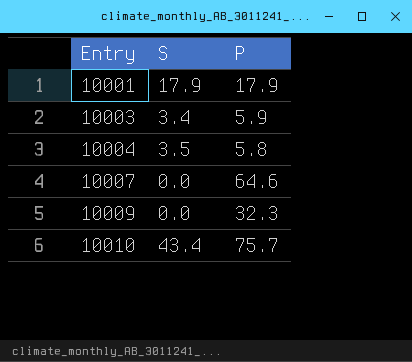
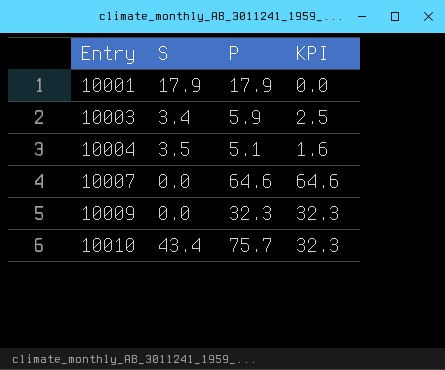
column KPI | formula: none -> [P] - [S]
10004 | P: 5.8 -> 5.1

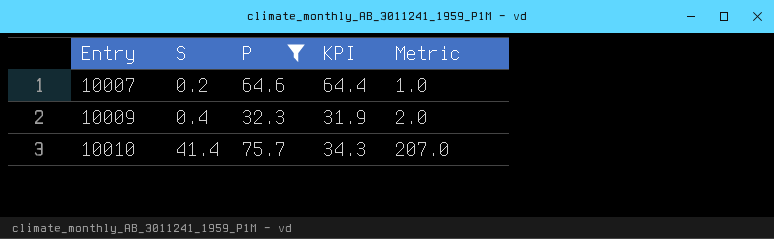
filter: none -> P >= 32.3
column Metric | formula: none -> [S] * 5
10007 | S: 0.0 -> 0.2
10007 | KPI: 64.6 -> 64.4
10009 | S: 0.0 -> 0.4
10009 | KPI: 32.3 -> 31.9
10010 | S: 43.4 -> 41.4
10010 | KPI: 32.3 -> 34.3

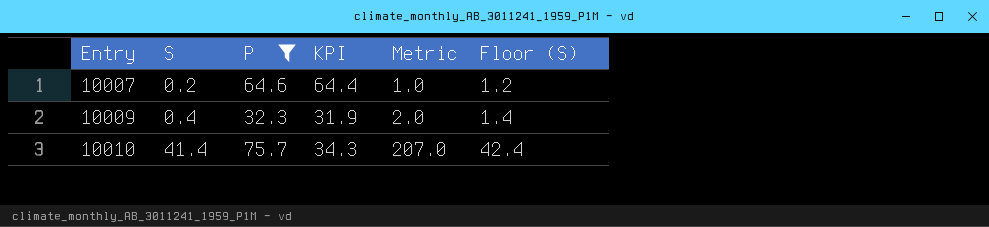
column Floor (S) | formula: none -> [S] + 1

